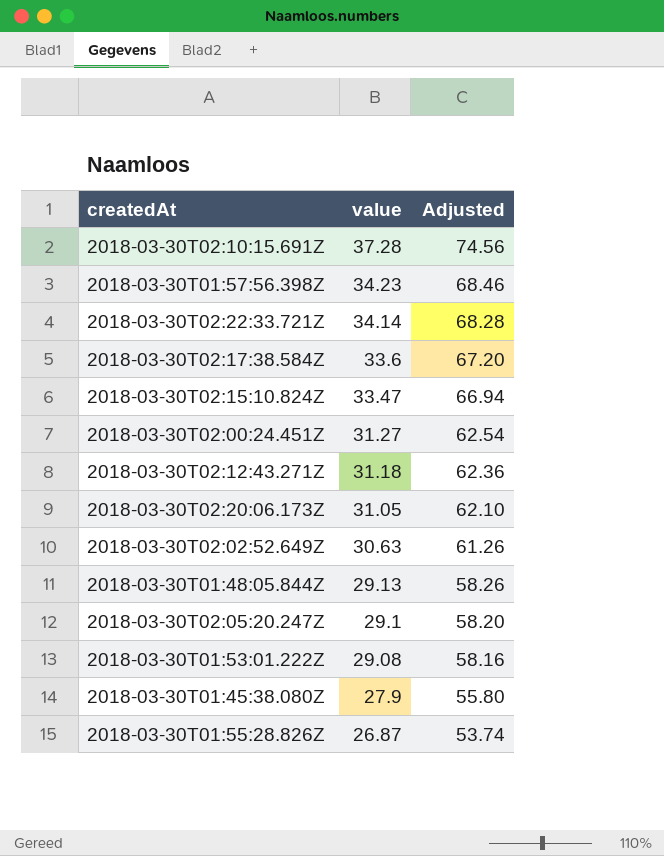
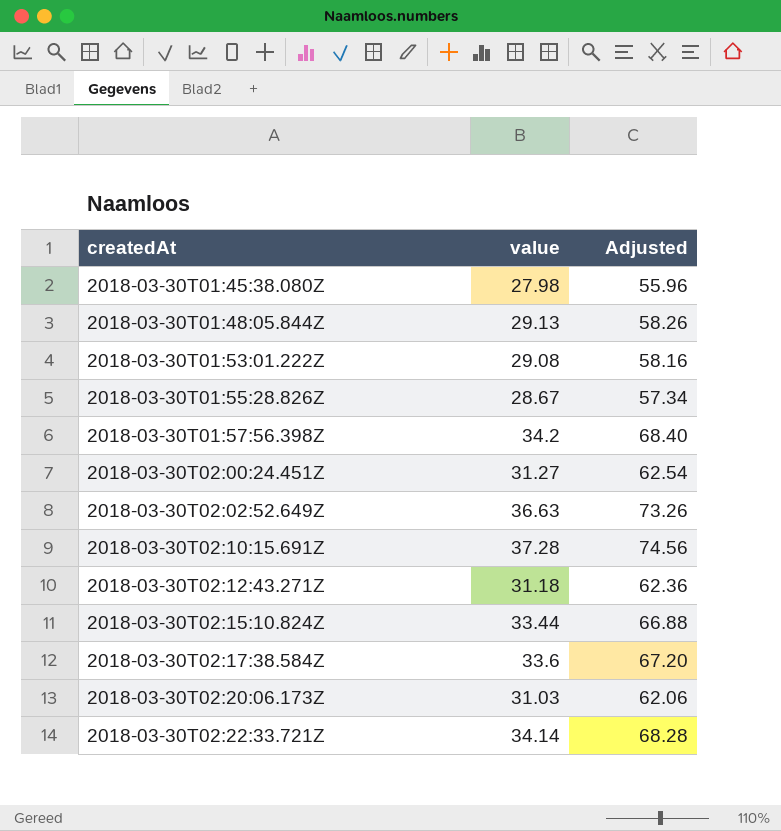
row order: value descending -> createdAt ascending
row 2018-03-30T02:05:20.247Z: 29.1 | 58.20 -> none
2018-03-30T01:45:38.080Z | value: 27.9 -> 27.98
2018-03-30T01:45:38.080Z | Adjusted: 55.80 -> 55.96
2018-03-30T01:55:28.826Z | value: 26.87 -> 28.67
2018-03-30T01:55:28.826Z | Adjusted: 53.74 -> 57.34
2018-03-30T01:57:56.398Z | value: 34.23 -> 34.2
2018-03-30T01:57:56.398Z | Adjusted: 68.46 -> 68.40
2018-03-30T02:02:52.649Z | value: 30.63 -> 36.63
2018-03-30T02:02:52.649Z | Adjusted: 61.26 -> 73.26
2018-03-30T02:15:10.824Z | value: 33.47 -> 33.44
2018-03-30T02:15:10.824Z | Adjusted: 66.94 -> 66.88
2018-03-30T02:20:06.173Z | value: 31.05 -> 31.03
2018-03-30T02:20:06.173Z | Adjusted: 62.10 -> 62.06

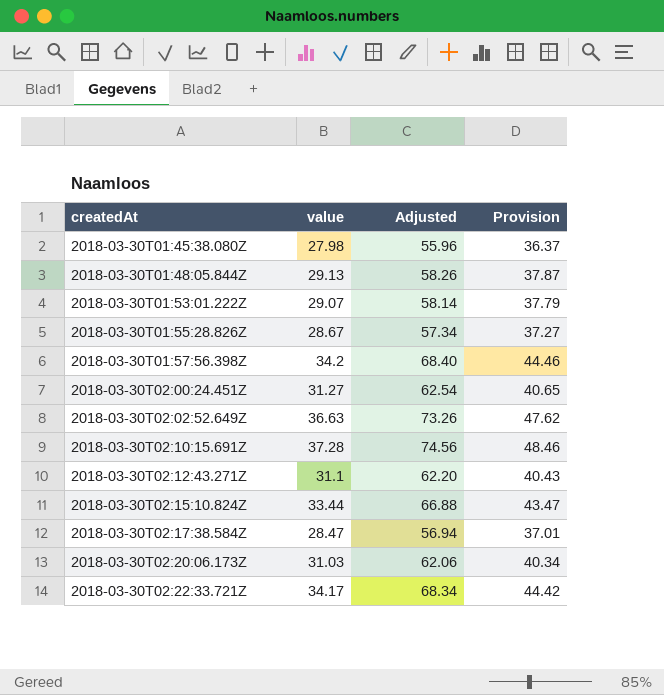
column Provision | formula: none -> [value] * 1.3
2018-03-30T01:53:01.222Z | value: 29.08 -> 29.07
2018-03-30T01:53:01.222Z | Adjusted: 58.16 -> 58.14
2018-03-30T02:12:43.271Z | value: 31.18 -> 31.1
2018-03-30T02:12:43.271Z | Adjusted: 62.36 -> 62.20
2018-03-30T02:17:38.584Z | value: 33.6 -> 28.47
2018-03-30T02:17:38.584Z | Adjusted: 67.20 -> 56.94
2018-03-30T02:22:33.721Z | value: 34.14 -> 34.17
2018-03-30T02:22:33.721Z | Adjusted: 68.28 -> 68.34

